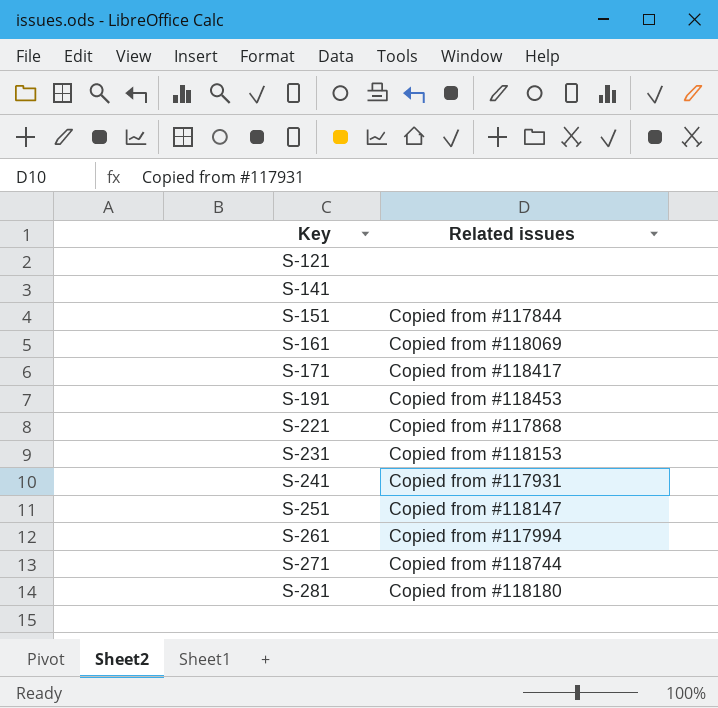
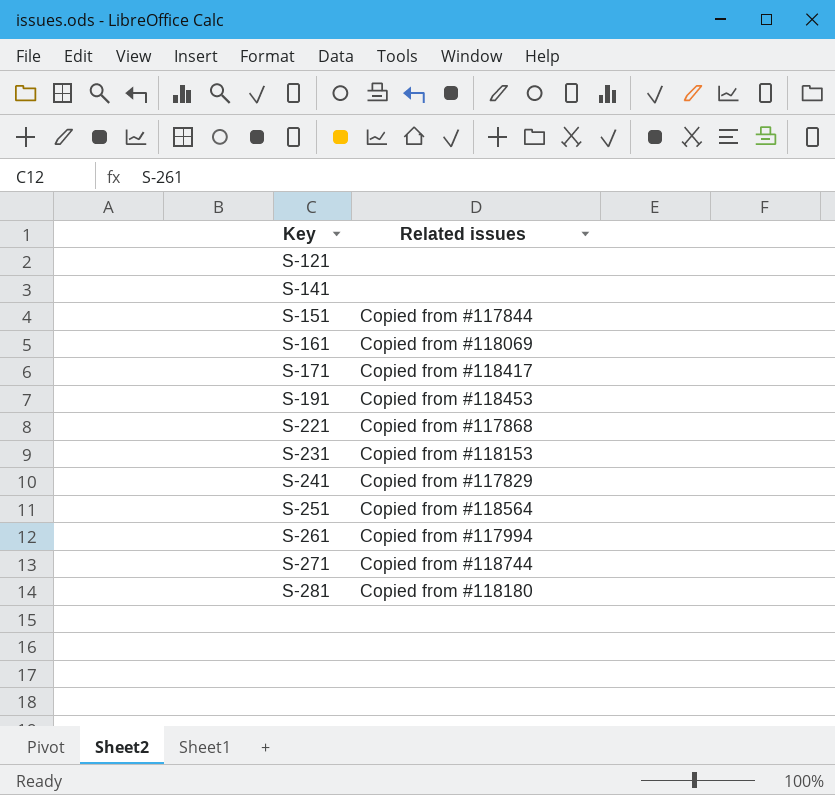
S-241 | Related issues: Copied from #117931 -> Copied from #117829
S-251 | Related issues: Copied from #118147 -> Copied from #118564

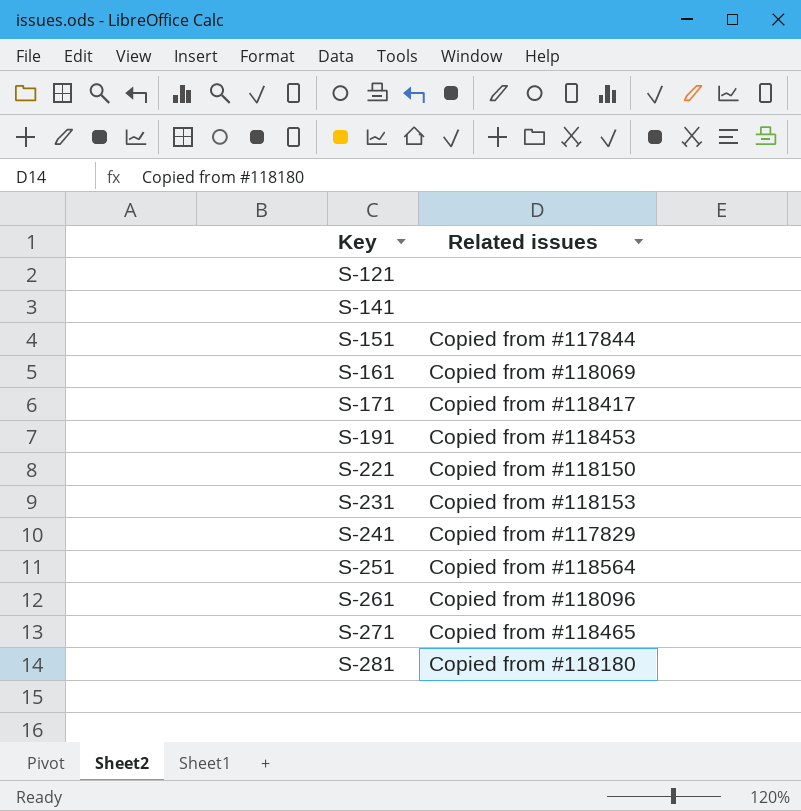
S-221 | Related issues: Copied from #117868 -> Copied from #118150
S-261 | Related issues: Copied from #117994 -> Copied from #118096
S-271 | Related issues: Copied from #118744 -> Copied from #118465

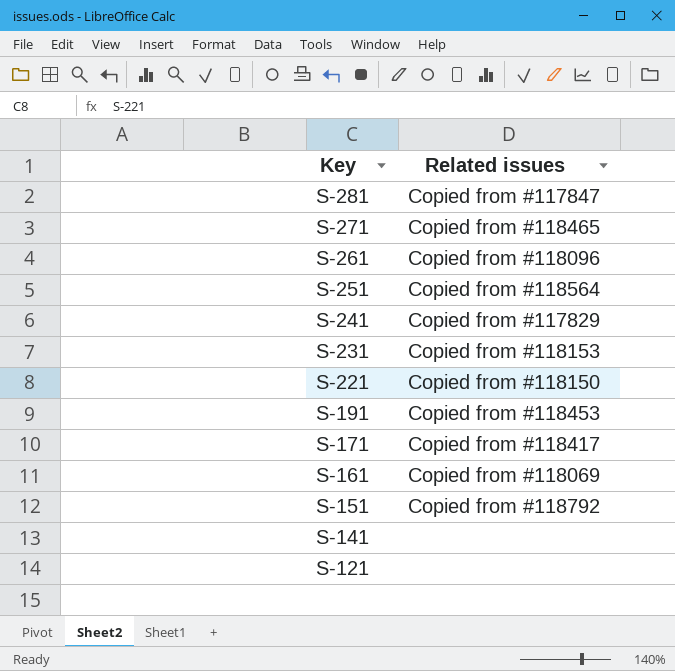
row order: Key ascending -> Key descending
S-281 | Related issues: Copied from #118180 -> Copied from #117847
S-151 | Related issues: Copied from #117844 -> Copied from #118792

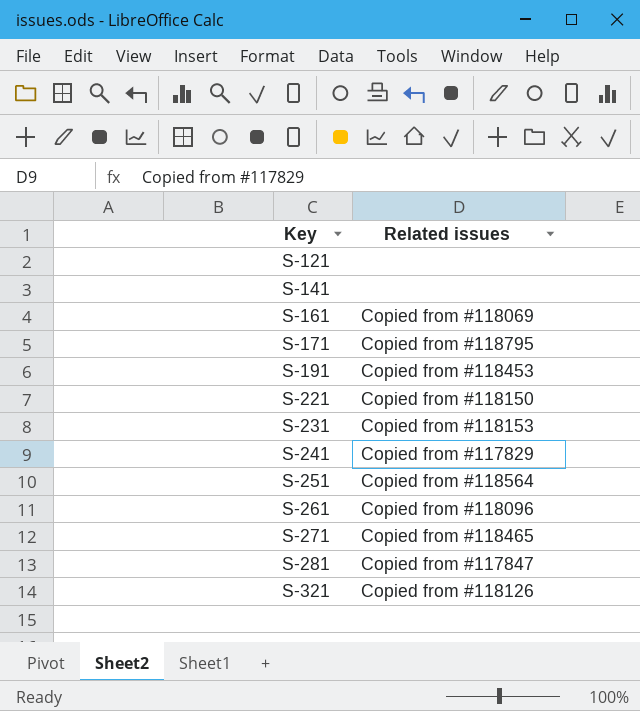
row order: Key descending -> Key ascending
row S-151: Copied from #118792 -> none
S-171 | Related issues: Copied from #118417 -> Copied from #118795
row S-321: none -> Copied from #118126

